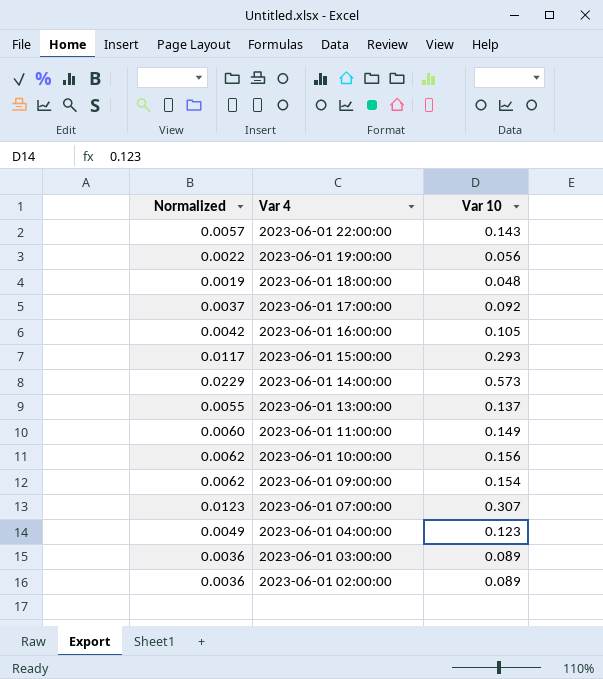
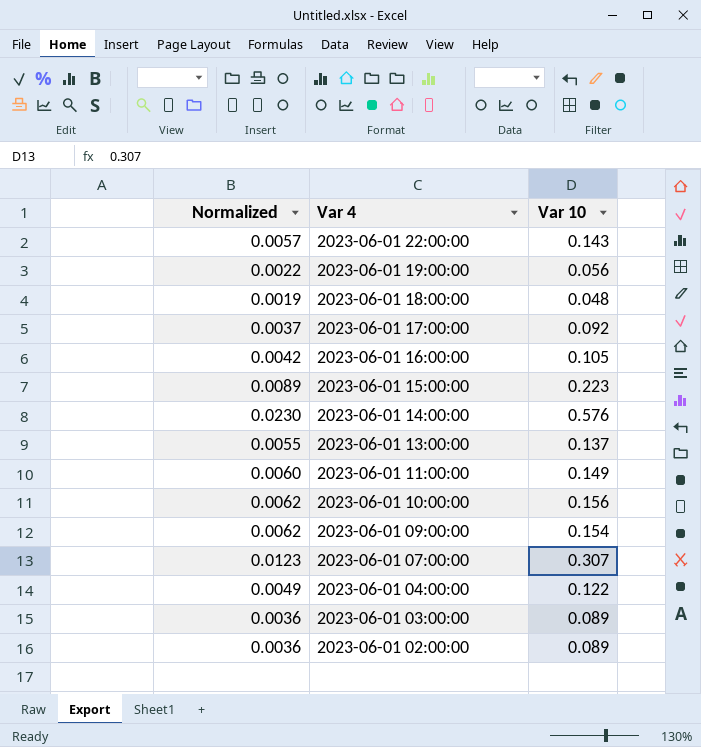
2023-06-01 15:00:00 | Normalized: 0.0117 -> 0.0089
2023-06-01 15:00:00 | Var 10: 0.293 -> 0.223
2023-06-01 14:00:00 | Normalized: 0.0229 -> 0.0230
2023-06-01 14:00:00 | Var 10: 0.573 -> 0.576
2023-06-01 04:00:00 | Var 10: 0.123 -> 0.122

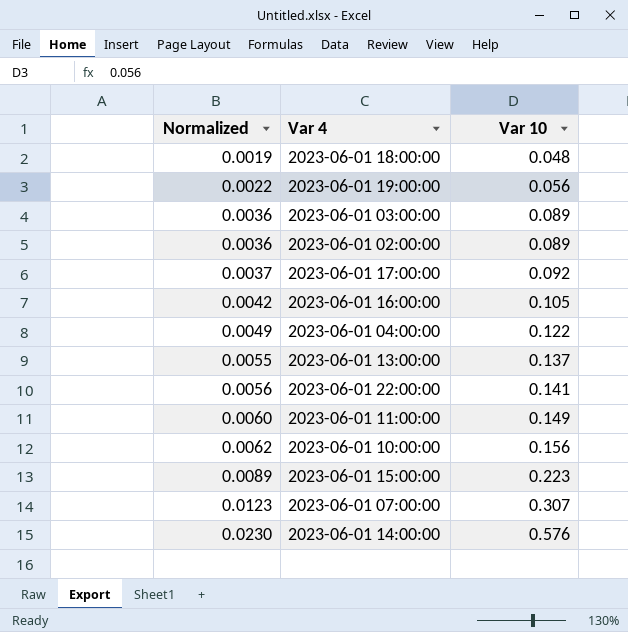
row order: Var 4 descending -> Normalized ascending
row 2023-06-01 09:00:00: 0.0062 | 0.154 -> none
2023-06-01 22:00:00 | Normalized: 0.0057 -> 0.0056
2023-06-01 22:00:00 | Var 10: 0.143 -> 0.141

